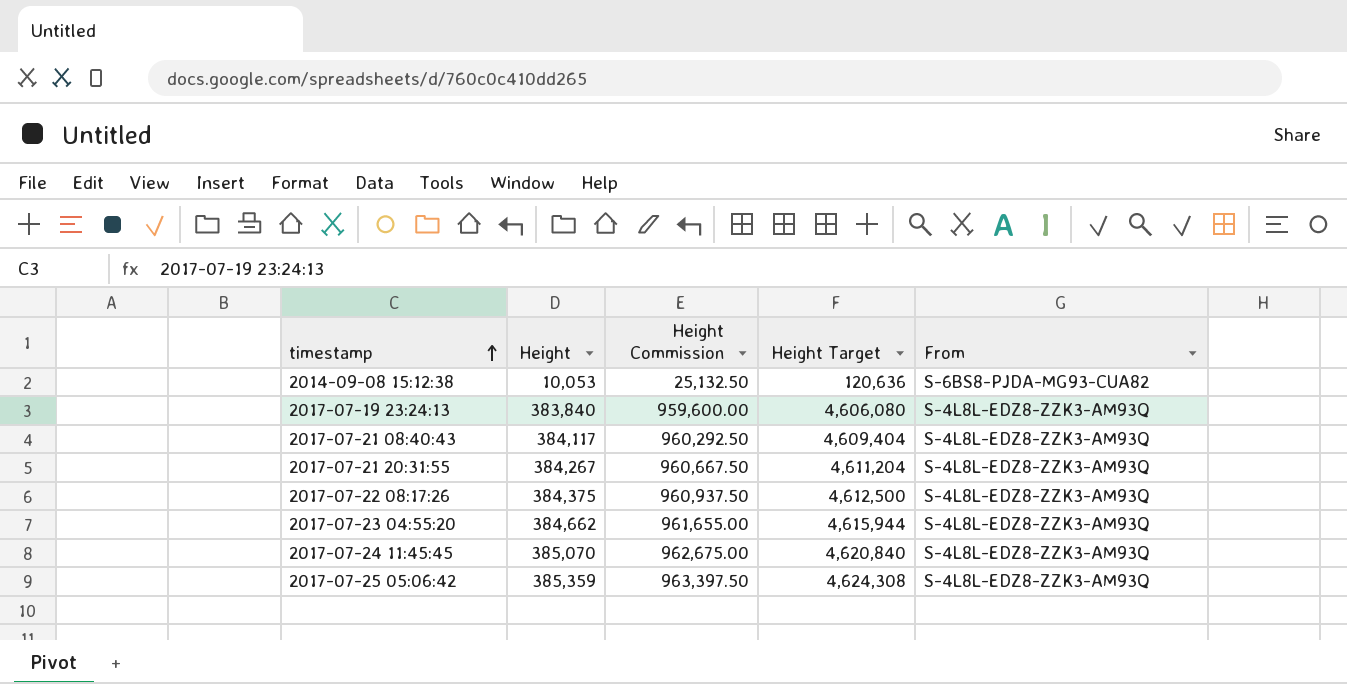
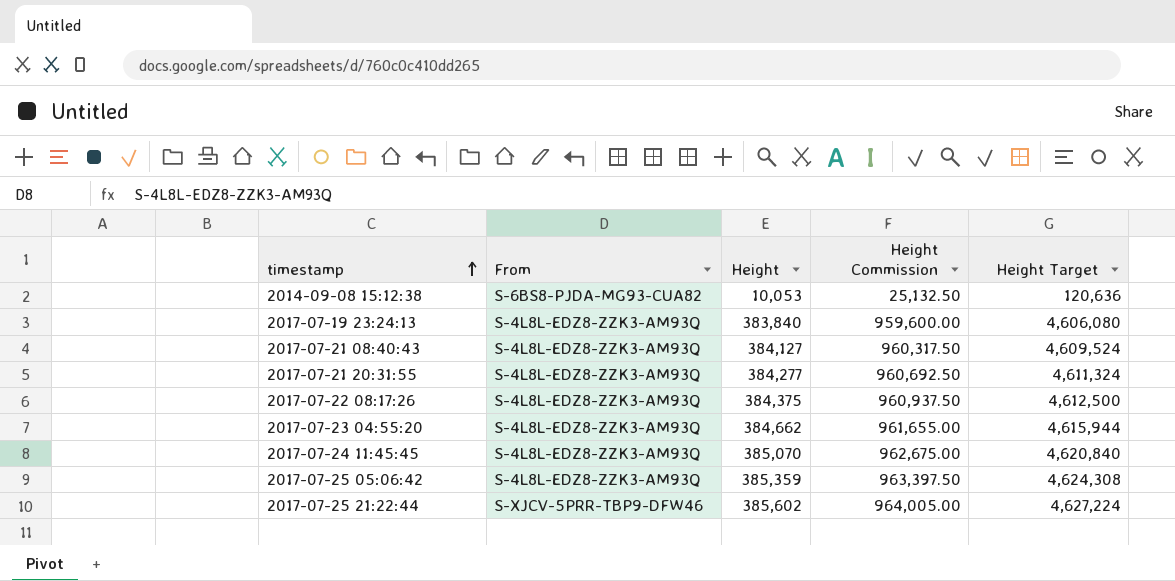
column From | position: 5 -> 2
2017-07-21 08:40:43 | Height: 384,117 -> 384,127
2017-07-21 08:40:43 | Height Commission: 960,292.50 -> 960,317.50
2017-07-21 08:40:43 | Height Target: 4,609,404 -> 4,609,524
2017-07-21 20:31:55 | Height: 384,267 -> 384,277
2017-07-21 20:31:55 | Height Commission: 960,667.50 -> 960,692.50
2017-07-21 20:31:55 | Height Target: 4,611,204 -> 4,611,324
row 2017-07-25 21:22:44: none -> S-XJCV-5PRR-TBP9-DFW46 | 385,602 | 964,005.00 | 4,627,224

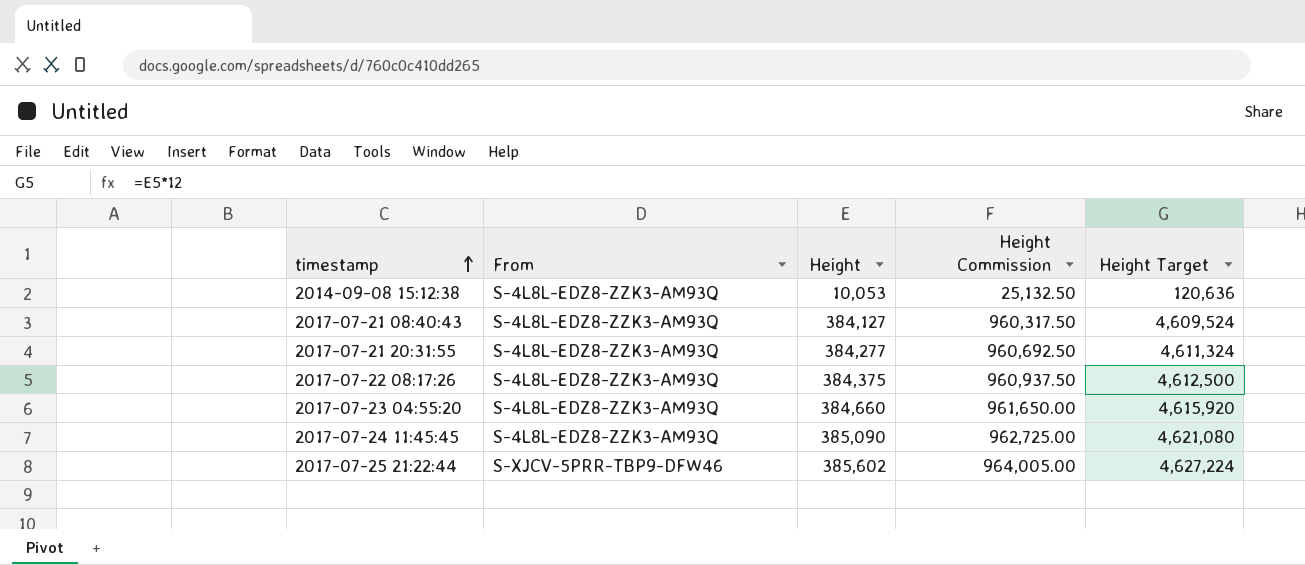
row 2017-07-19 23:24:13: S-4L8L-EDZ8-ZZK3-AM93Q | 383,840 | 959,600.00 | 4,606,080 -> none
row 2017-07-25 05:06:42: S-4L8L-EDZ8-ZZK3-AM93Q | 385,359 | 963,397.50 | 4,624,308 -> none
2014-09-08 15:12:38 | From: S-6BS8-PJDA-MG93-CUA82 -> S-4L8L-EDZ8-ZZK3-AM93Q
2017-07-23 04:55:20 | Height: 384,662 -> 384,660
2017-07-23 04:55:20 | Height Commission: 961,655.00 -> 961,650.00
2017-07-23 04:55:20 | Height Target: 4,615,944 -> 4,615,920
2017-07-24 11:45:45 | Height: 385,070 -> 385,090
2017-07-24 11:45:45 | Height Commission: 962,675.00 -> 962,725.00
2017-07-24 11:45:45 | Height Target: 4,620,840 -> 4,621,080

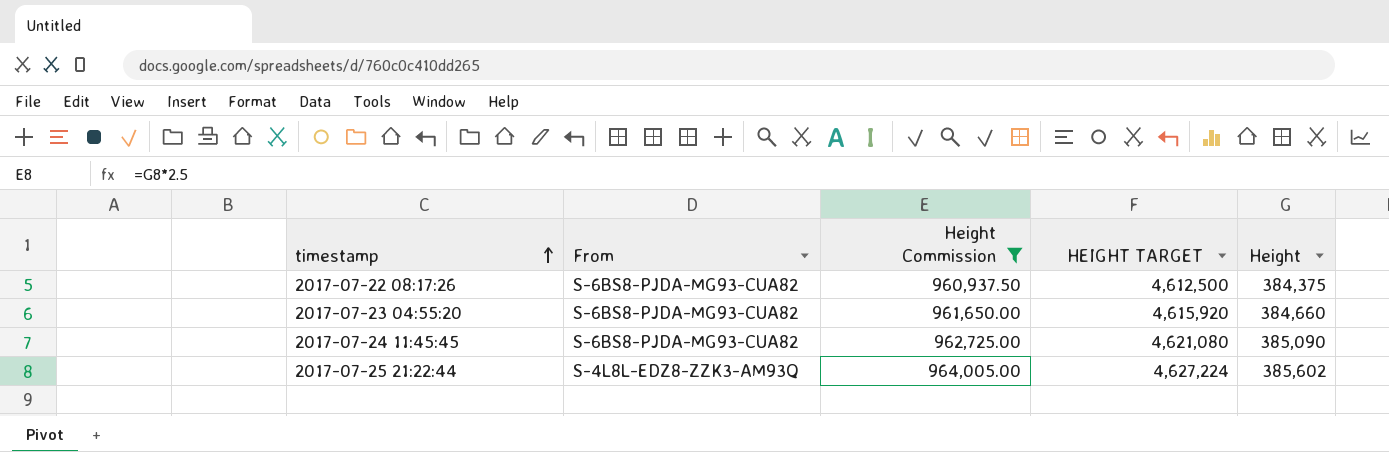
filter: none -> Height Commission >= 960,937.50
column name: Height Target -> HEIGHT TARGET
column Height | position: 3 -> 5
2017-07-22 08:17:26 | From: S-4L8L-EDZ8-ZZK3-AM93Q -> S-6BS8-PJDA-MG93-CUA82
2017-07-23 04:55:20 | From: S-4L8L-EDZ8-ZZK3-AM93Q -> S-6BS8-PJDA-MG93-CUA82
2017-07-24 11:45:45 | From: S-4L8L-EDZ8-ZZK3-AM93Q -> S-6BS8-PJDA-MG93-CUA82
2017-07-25 21:22:44 | From: S-XJCV-5PRR-TBP9-DFW46 -> S-4L8L-EDZ8-ZZK3-AM93Q

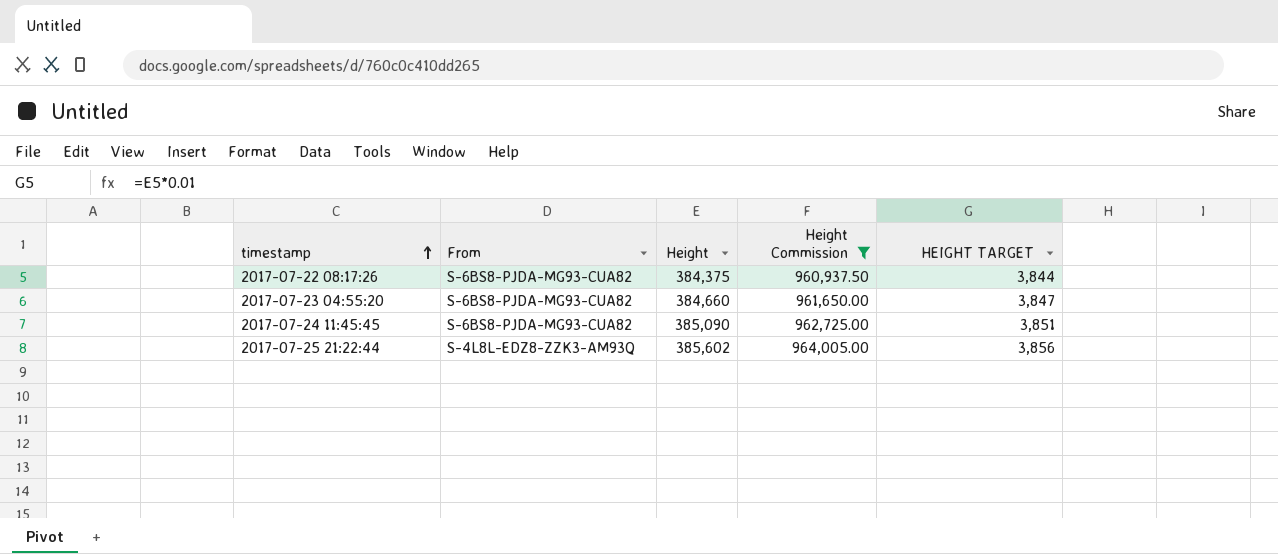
column Height | position: 5 -> 3
column HEIGHT TARGET | formula: [Height] * 12 -> [Height] * 0.01

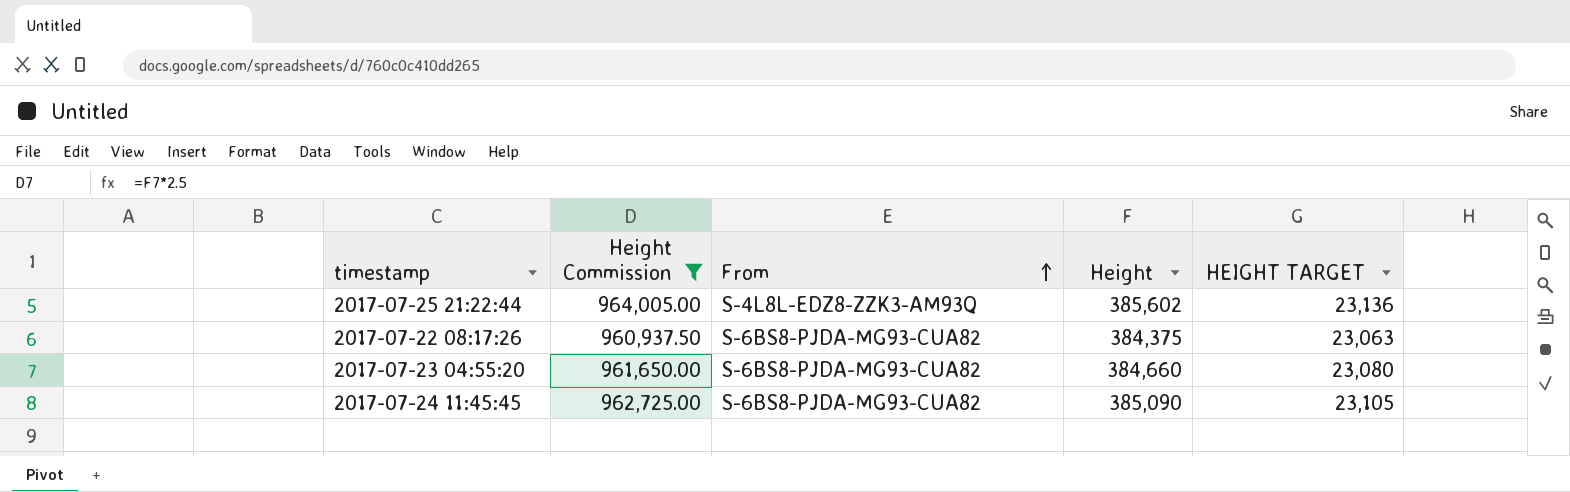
row order: timestamp ascending -> From ascending
column Height Commission | position: 4 -> 2
column HEIGHT TARGET | formula: [Height] * 0.01 -> [Height] * 0.06

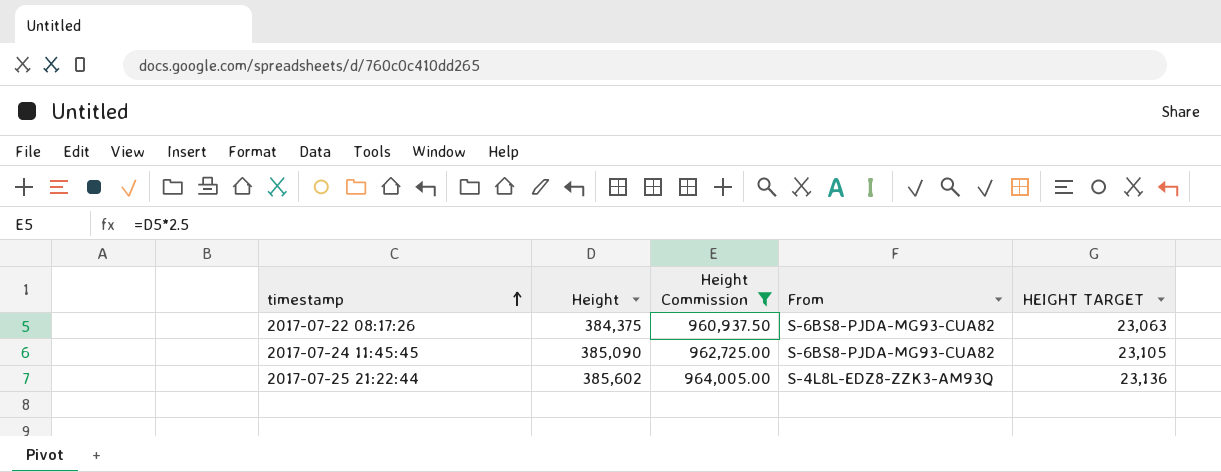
row order: From ascending -> timestamp ascending
column Height | position: 4 -> 2
row 2017-07-23 04:55:20: 961,650.00 | S-6BS8-PJDA-MG93-CUA82 | 384,660 | 23,080 -> none

